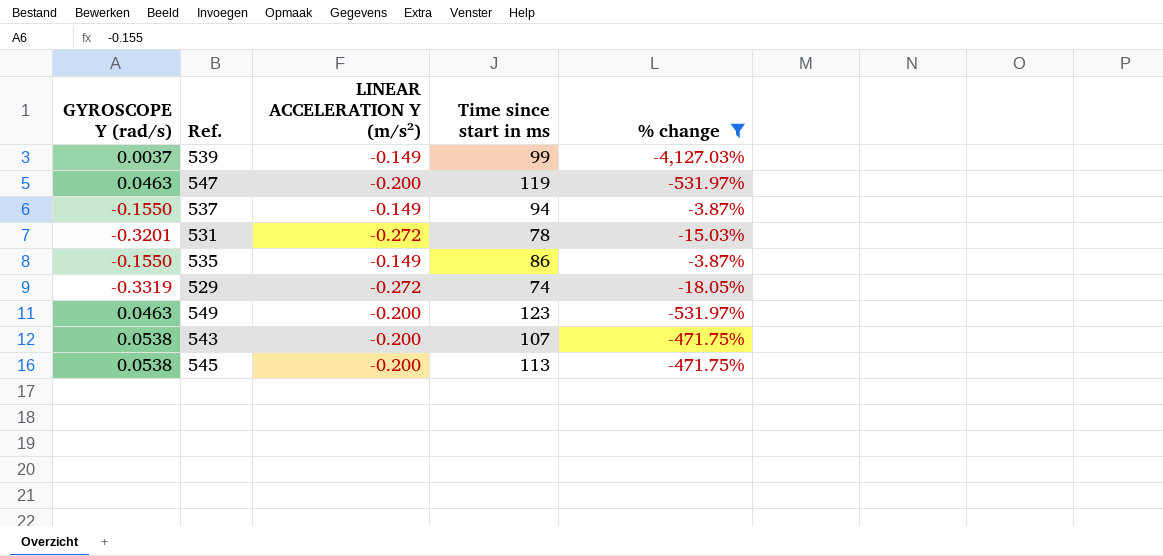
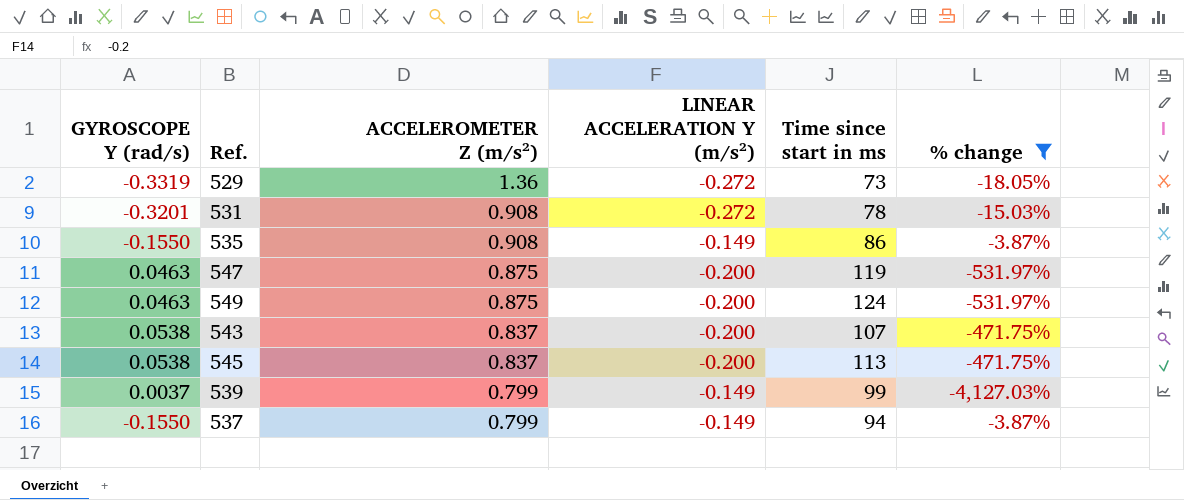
row order: none -> ACCELEROMETER Z (m/s²) descending
column ACCELEROMETER Z (m/s²) | position: none -> 3
529 | Time since start in ms: 74 -> 73
549 | Time since start in ms: 123 -> 124

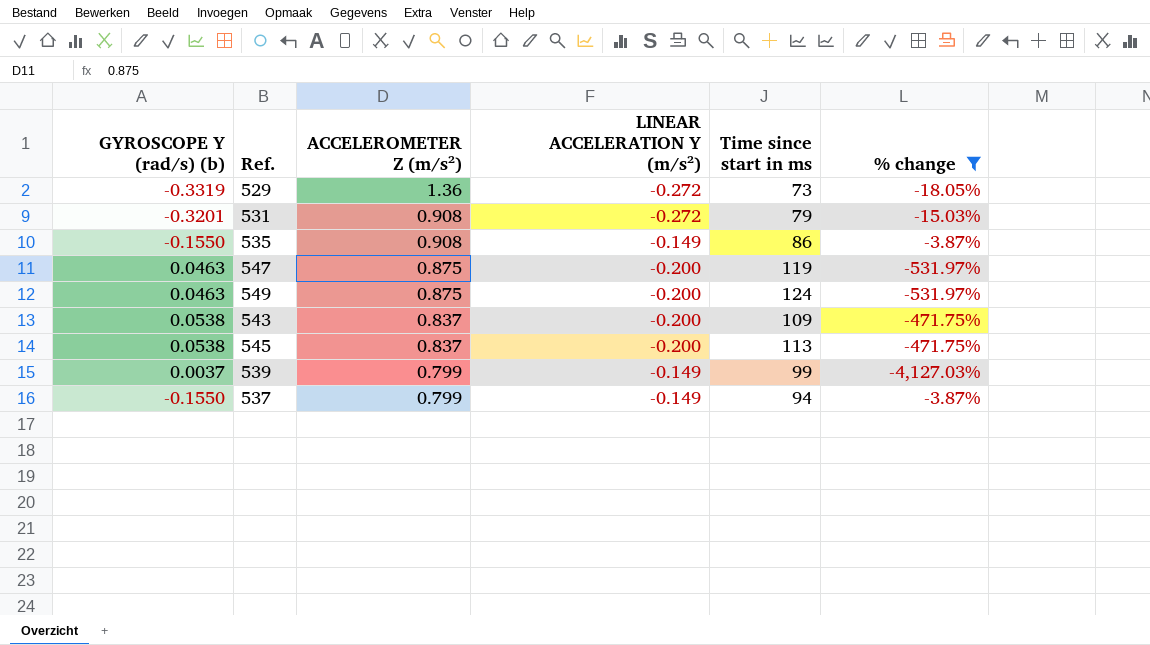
column name: GYROSCOPE Y (rad/s) -> GYROSCOPE Y (rad/s) (b)
531 | Time since start in ms: 78 -> 79
543 | Time since start in ms: 107 -> 109

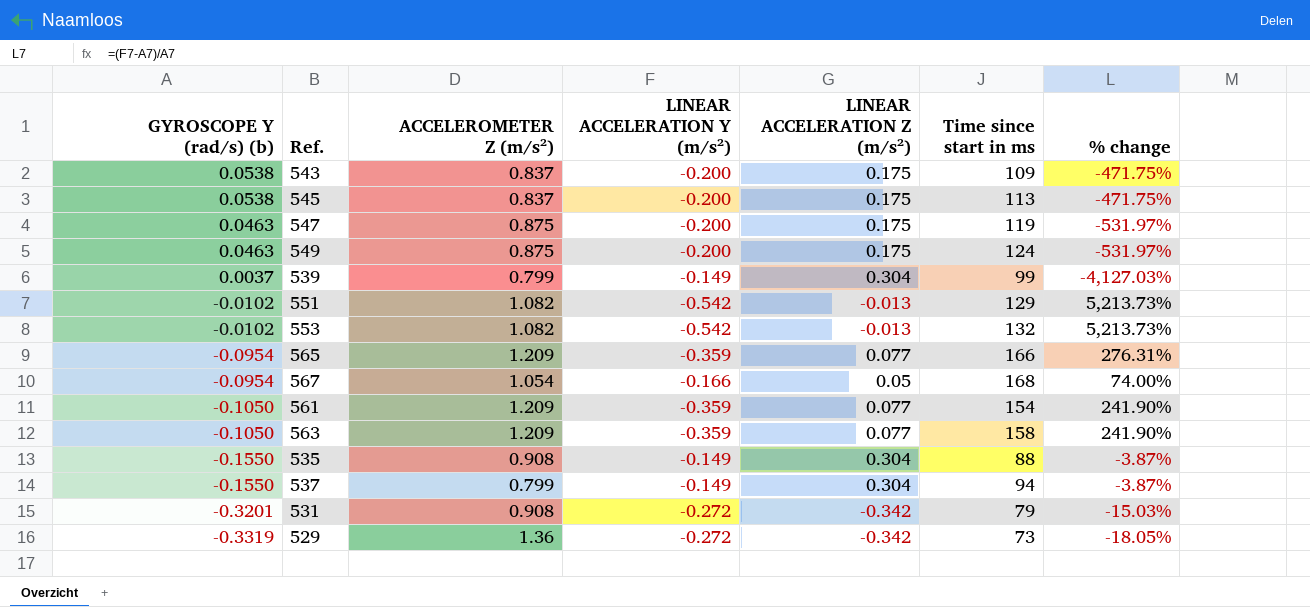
filter: % change <= -3.87% -> none
row order: ACCELEROMETER Z (m/s²) descending -> GYROSCOPE Y (rad/s) (b) descending
column LINEAR ACCELERATION Z (m/s²) | position: none -> 5
535 | Time since start in ms: 86 -> 88

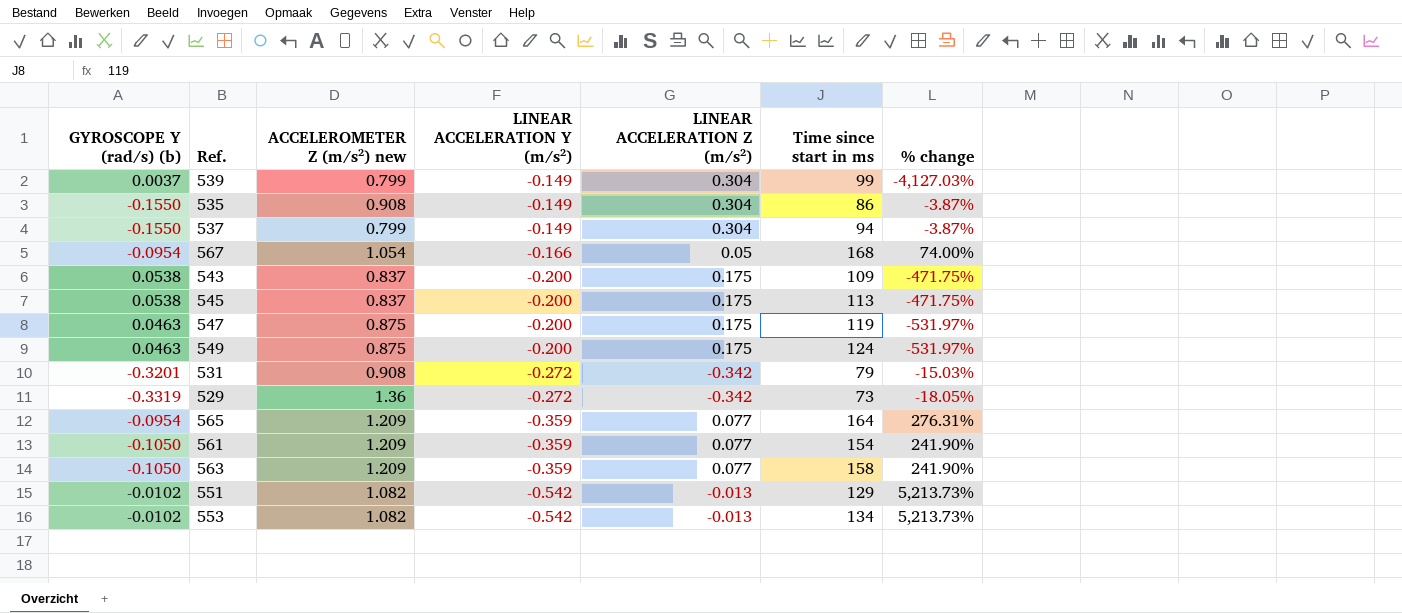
row order: GYROSCOPE Y (rad/s) (b) descending -> LINEAR ACCELERATION Y (m/s²) descending
column name: ACCELEROMETER Z (m/s²) -> ACCELEROMETER Z (m/s²) new
535 | Time since start in ms: 88 -> 86
565 | Time since start in ms: 166 -> 164
553 | Time since start in ms: 132 -> 134

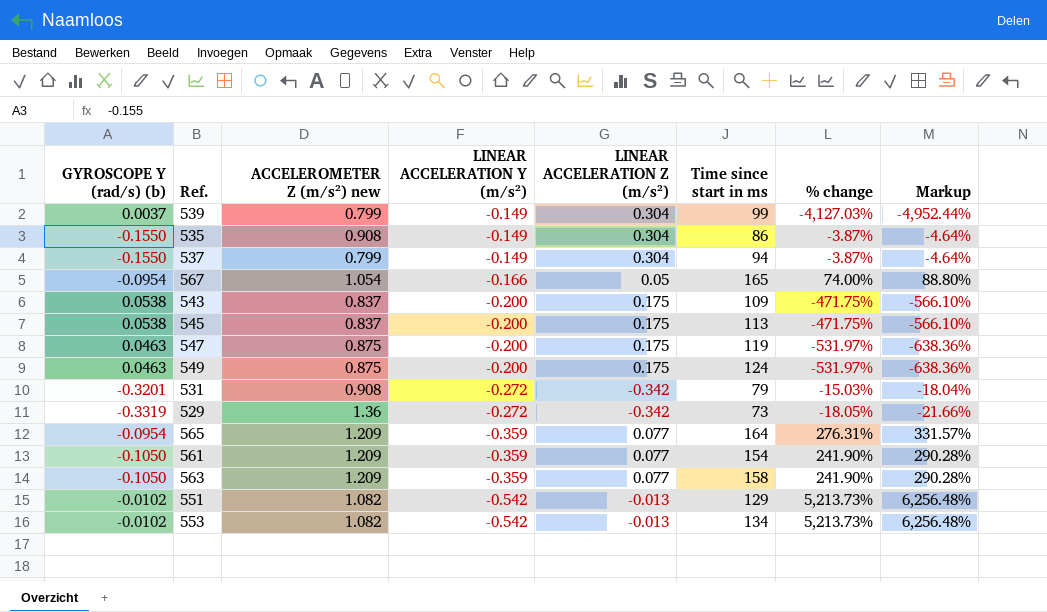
column Markup | formula: none -> [% change] * 1.2
567 | Time since start in ms: 168 -> 165

